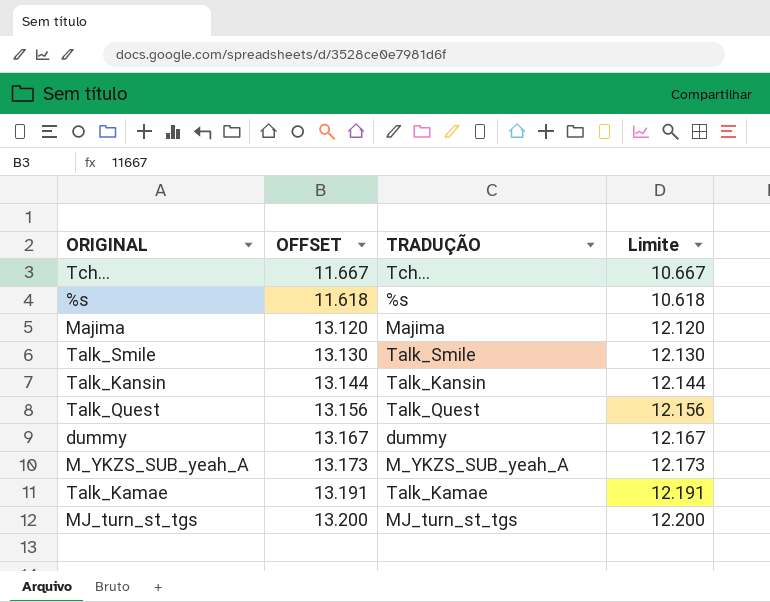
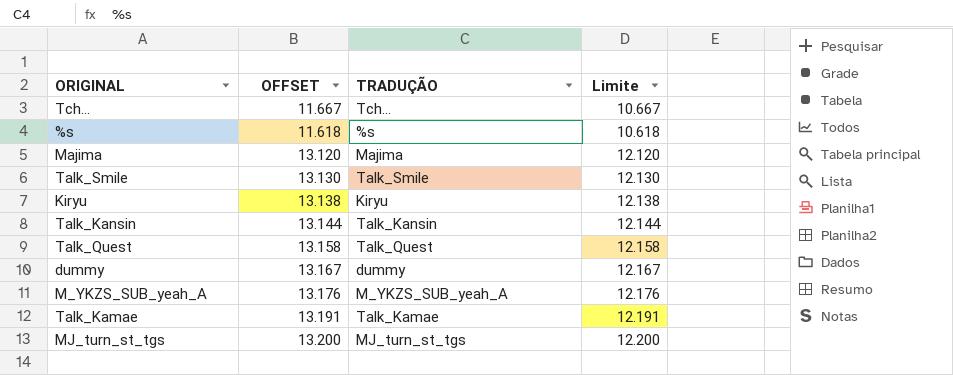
row Kiryu: none -> 13.138 | Kiryu | 12.138
Talk_Quest | OFFSET: 13.156 -> 13.158
Talk_Quest | Limite: 12.156 -> 12.158
M_YKZS_SUB_yeah_A | OFFSET: 13.173 -> 13.176
M_YKZS_SUB_yeah_A | Limite: 12.173 -> 12.176

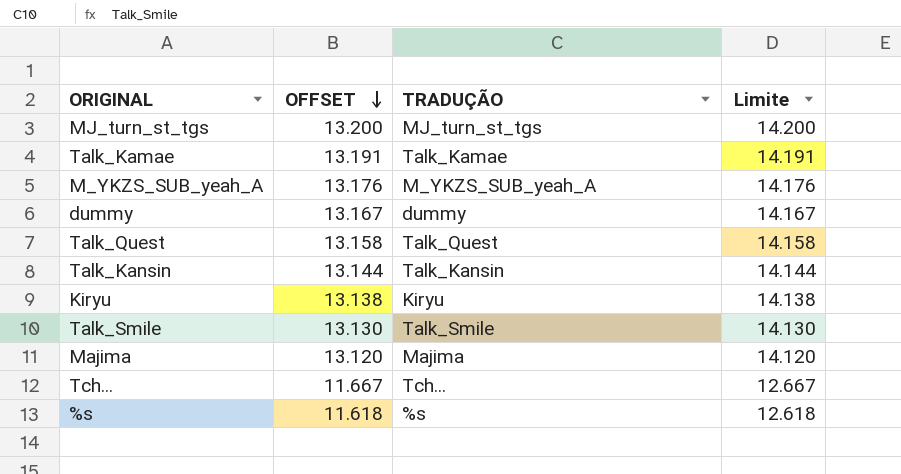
row order: none -> OFFSET descending
column Limite | formula: [OFFSET] - 1000 -> [OFFSET] + 1000

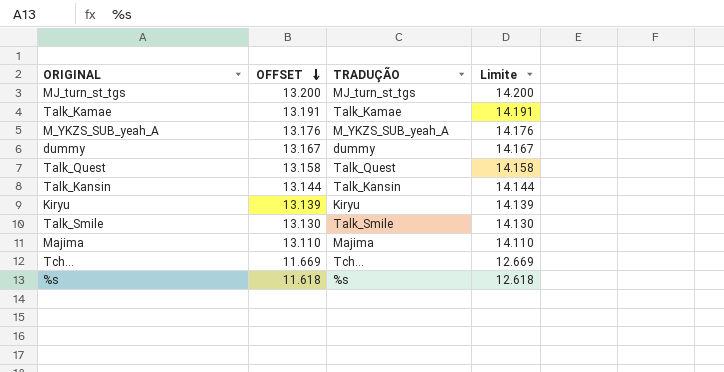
Kiryu | OFFSET: 13.138 -> 13.139
Kiryu | Limite: 14.138 -> 14.139
Majima | OFFSET: 13.120 -> 13.110
Majima | Limite: 14.120 -> 14.110
Tch... | OFFSET: 11.667 -> 11.669
Tch... | Limite: 12.667 -> 12.669

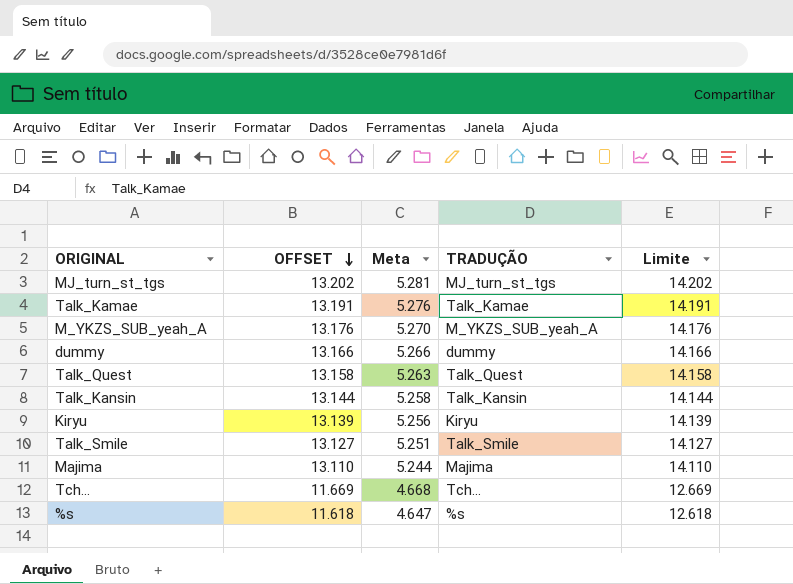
column Meta | formula: none -> [OFFSET] * 0,4
MJ_turn_st_tgs | OFFSET: 13.200 -> 13.202
MJ_turn_st_tgs | Limite: 14.200 -> 14.202
dummy | OFFSET: 13.167 -> 13.166
dummy | Limite: 14.167 -> 14.166
Talk_Smile | OFFSET: 13.130 -> 13.127
Talk_Smile | Limite: 14.130 -> 14.127

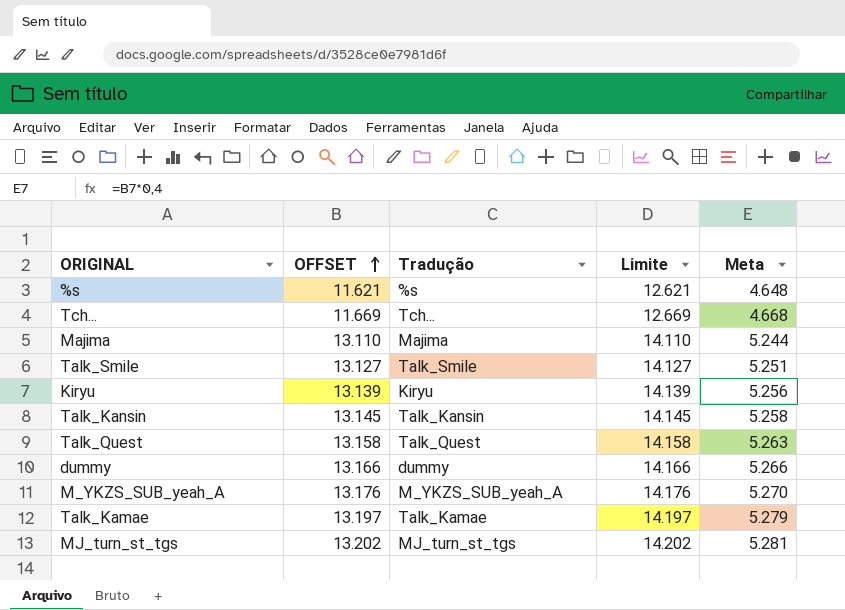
row order: OFFSET descending -> OFFSET ascending
column name: TRADUÇÃO -> Tradução
column Meta | position: 3 -> 5
%s | OFFSET: 11.618 -> 11.621
%s | Limite: 12.618 -> 12.621
%s | Meta: 4.647 -> 4.648
Talk_Kansin | OFFSET: 13.144 -> 13.145
Talk_Kansin | Limite: 14.144 -> 14.145
Talk_Kamae | OFFSET: 13.191 -> 13.197
Talk_Kamae | Limite: 14.191 -> 14.197
Talk_Kamae | Meta: 5.276 -> 5.279

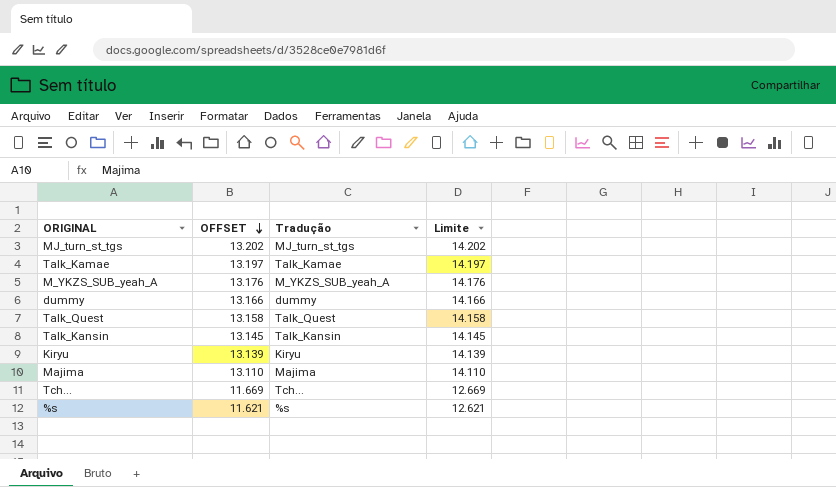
row order: OFFSET ascending -> OFFSET descending
column Meta | formula: [OFFSET] * 0,4 -> none
row Talk_Smile: 13.127 | Talk_Smile | 14.127 | 5.251 -> none

